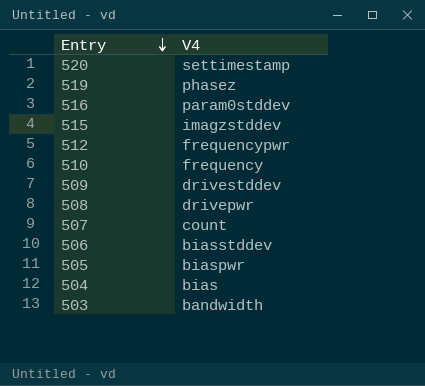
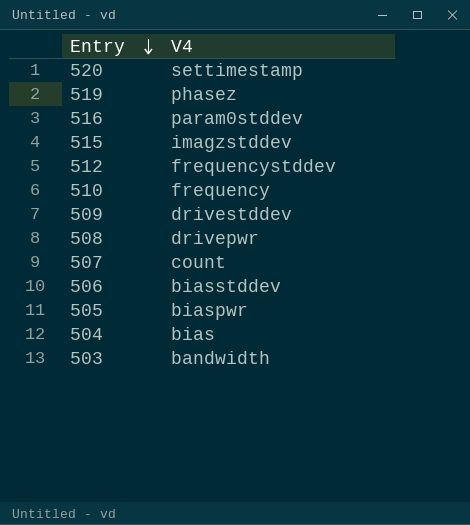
512 | V4: frequencypwr -> frequencystddev

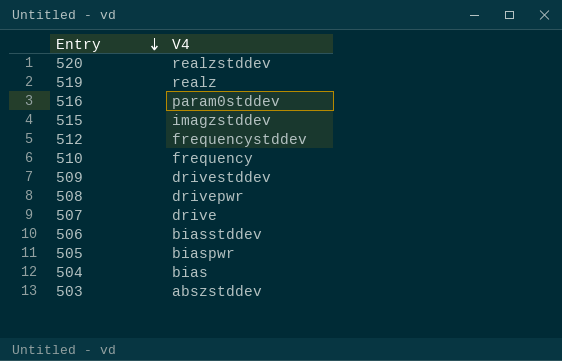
520 | V4: settimestamp -> realzstddev
519 | V4: phasez -> realz
507 | V4: count -> drive
503 | V4: bandwidth -> abszstddev

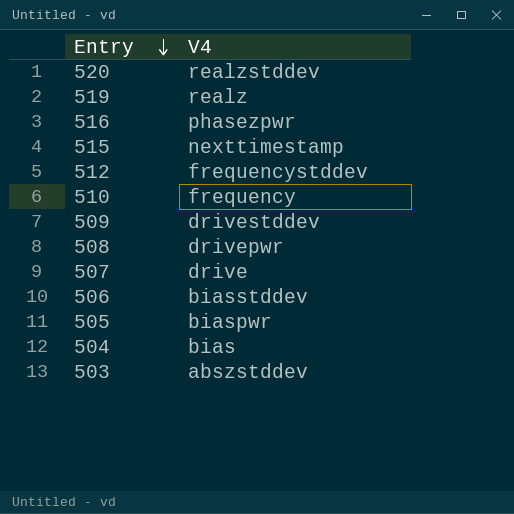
516 | V4: param0stddev -> phasezpwr
515 | V4: imagzstddev -> nexttimestamp

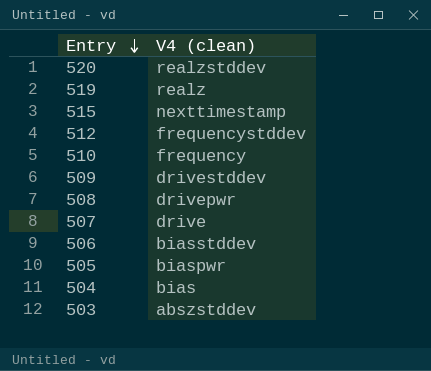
column name: V4 -> V4 (clean)
row 516: phasezpwr -> none

